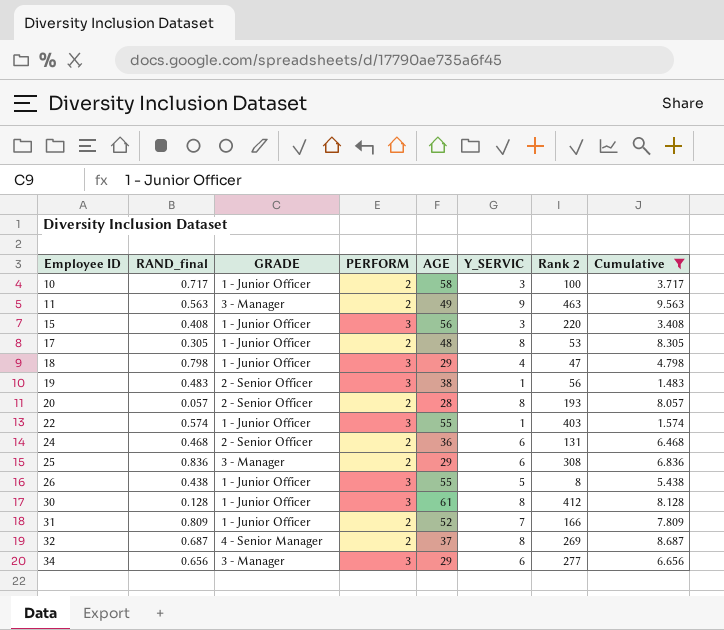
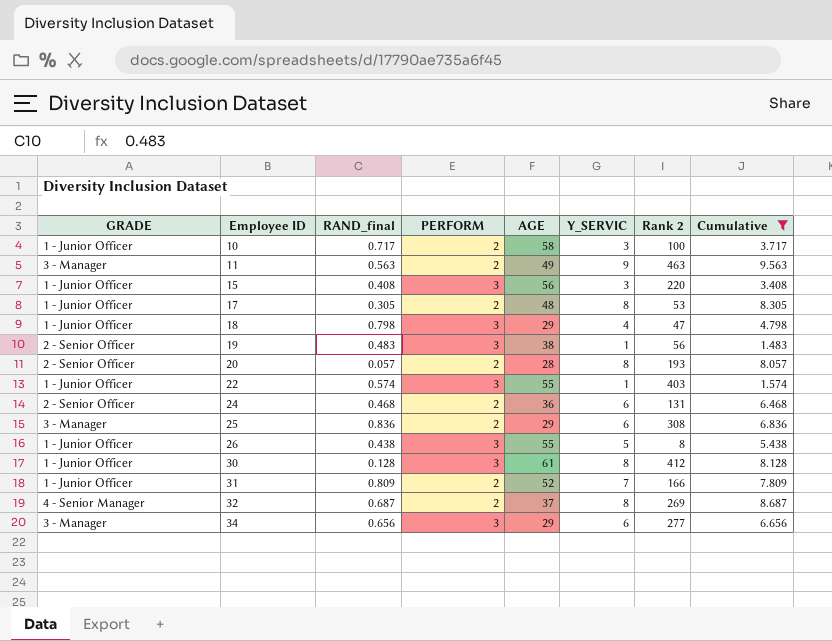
column GRADE | position: 3 -> 1

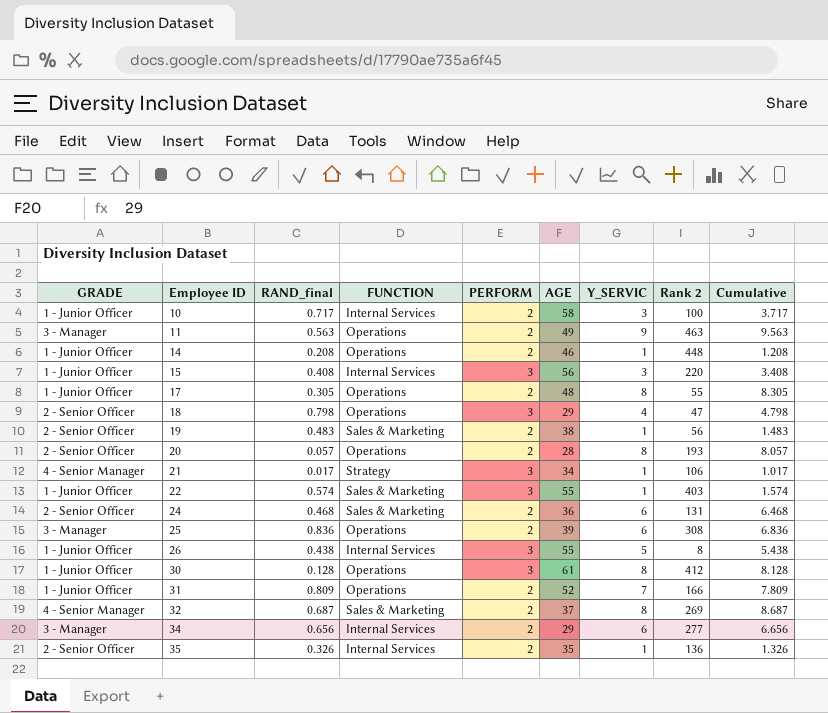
filter: Cumulative >= 1.483 -> none
column FUNCTION | position: none -> 4
17 | Rank 2: 53 -> 55
18 | GRADE: 1 - Junior Officer -> 2 - Senior Officer
19 | PERFORM: 3 -> 2
25 | AGE: 29 -> 39
34 | PERFORM: 3 -> 2

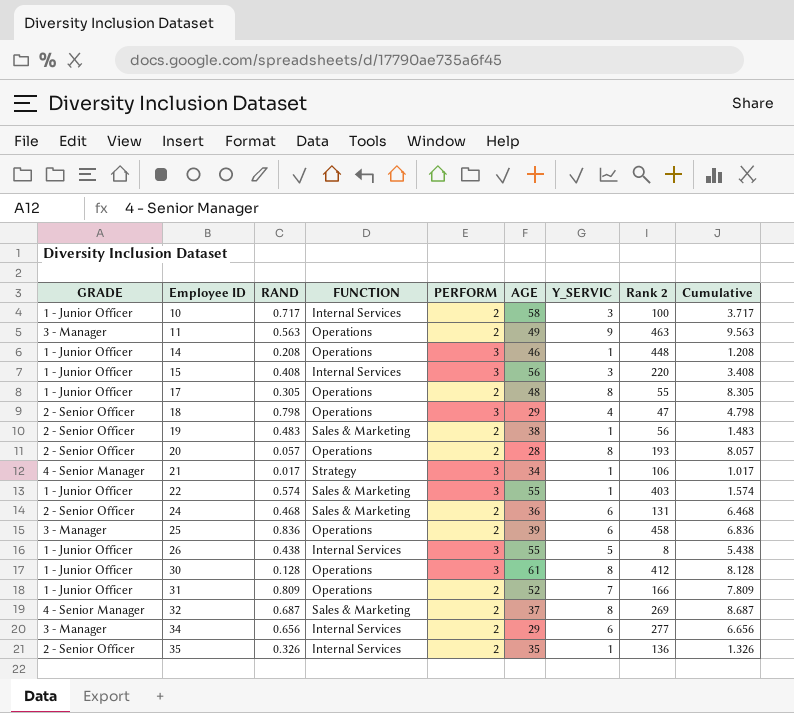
column name: RAND_final -> RAND
14 | PERFORM: 2 -> 3
25 | Rank 2: 308 -> 458

